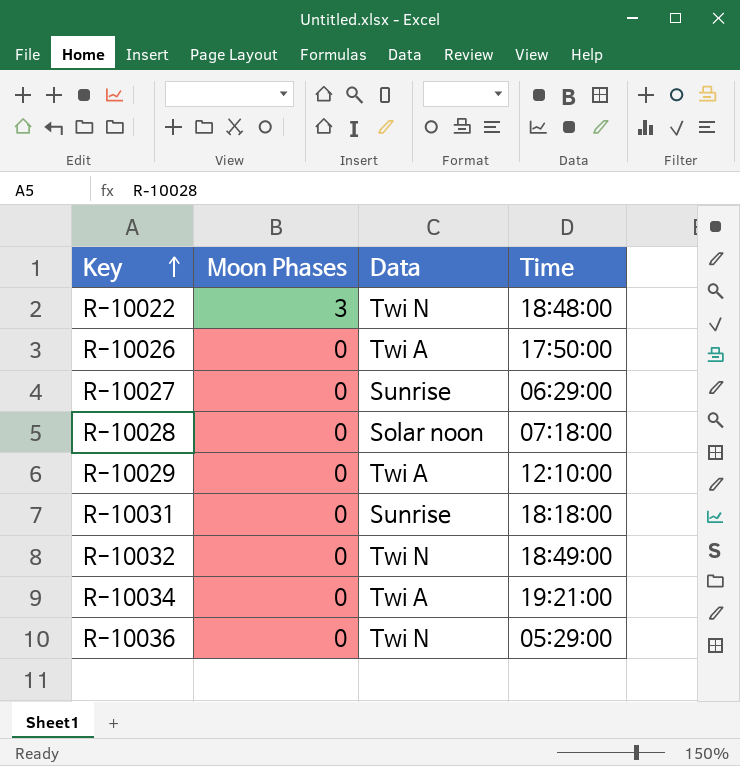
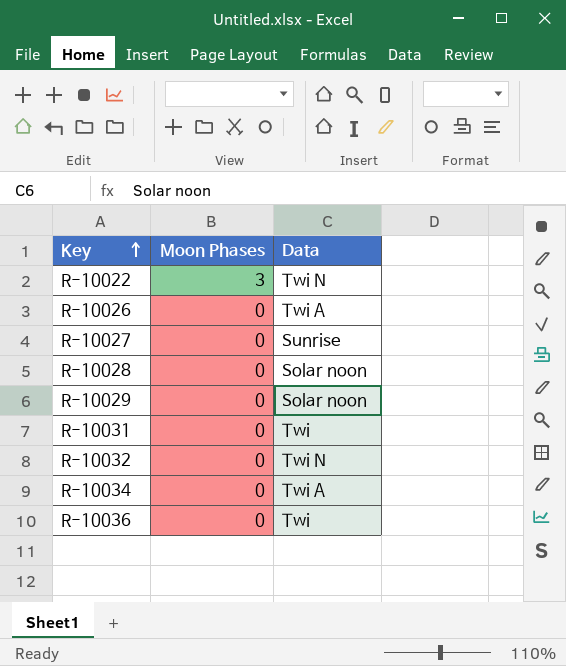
column Time | position: 4 -> none
R-10029 | Data: Twi A -> Solar noon
R-10031 | Data: Sunrise -> Twi
R-10036 | Data: Twi N -> Twi

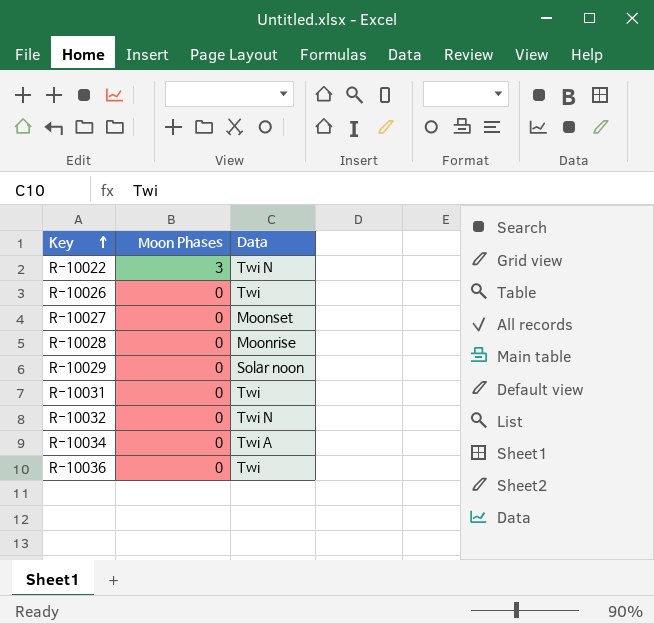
R-10026 | Data: Twi A -> Twi
R-10027 | Data: Sunrise -> Moonset
R-10028 | Data: Solar noon -> Moonrise

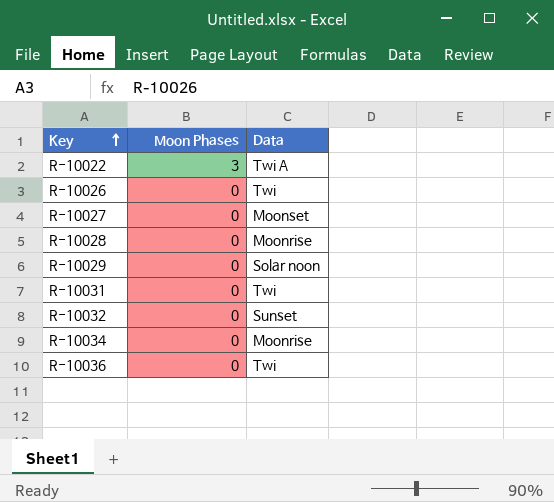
R-10022 | Data: Twi N -> Twi A
R-10032 | Data: Twi N -> Sunset
R-10034 | Data: Twi A -> Moonrise

